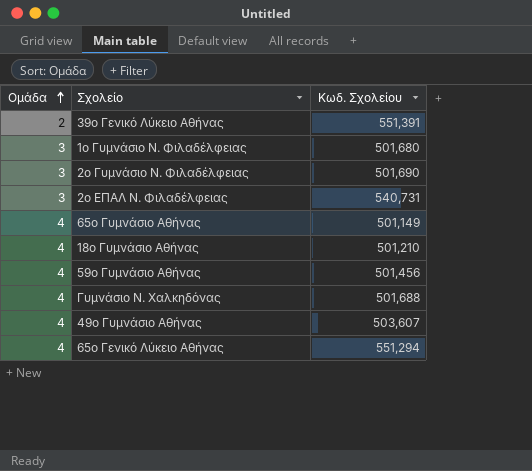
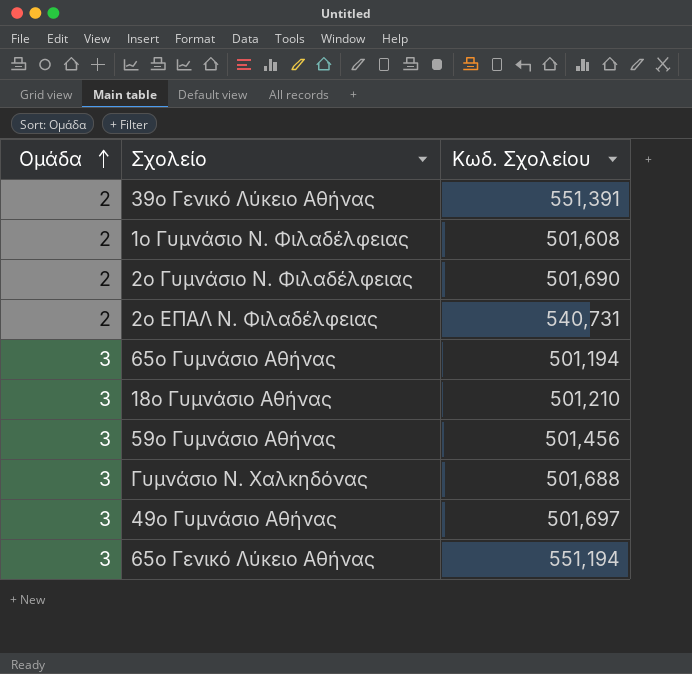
1ο Γυμνάσιο Ν. Φιλαδέλφειας | Ομάδα: 3 -> 2
1ο Γυμνάσιο Ν. Φιλαδέλφειας | Κωδ. Σχολείου: 501,680 -> 501,608
2ο Γυμνάσιο Ν. Φιλαδέλφειας | Ομάδα: 3 -> 2
2ο ΕΠΑΛ Ν. Φιλαδέλφειας | Ομάδα: 3 -> 2
65ο Γυμνάσιο Αθήνας | Ομάδα: 4 -> 3
65ο Γυμνάσιο Αθήνας | Κωδ. Σχολείου: 501,149 -> 501,194
18ο Γυμνάσιο Αθήνας | Ομάδα: 4 -> 3
59ο Γυμνάσιο Αθήνας | Ομάδα: 4 -> 3
Γυμνάσιο Ν. Χαλκηδόνας | Ομάδα: 4 -> 3
49ο Γυμνάσιο Αθήνας | Ομάδα: 4 -> 3
49ο Γυμνάσιο Αθήνας | Κωδ. Σχολείου: 503,607 -> 501,697
65ο Γενικό Λύκειο Αθήνας | Ομάδα: 4 -> 3
65ο Γενικό Λύκειο Αθήνας | Κωδ. Σχολείου: 551,294 -> 551,194

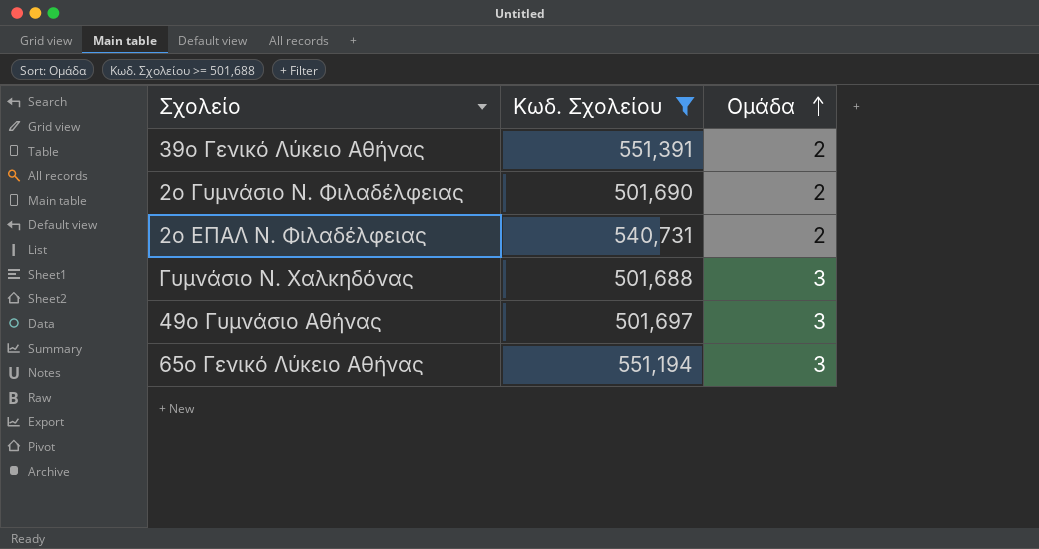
filter: none -> Κωδ. Σχολείου >= 501,688
column Ομάδα | position: 1 -> 3

